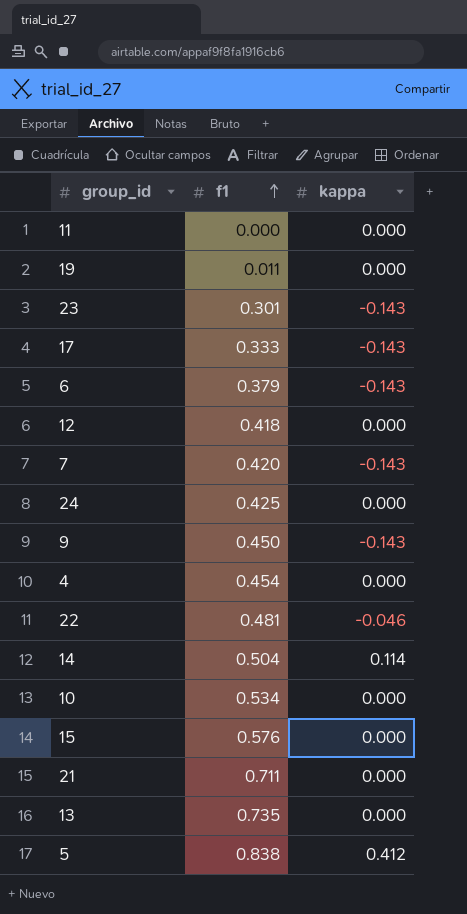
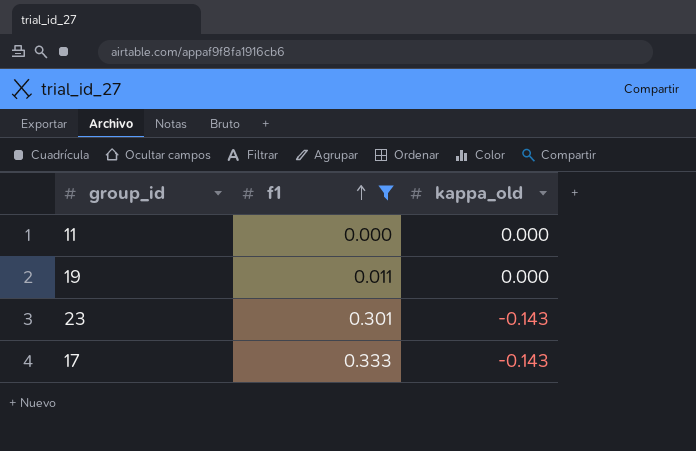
filter: none -> f1 <= 0.333
column name: kappa -> kappa_old

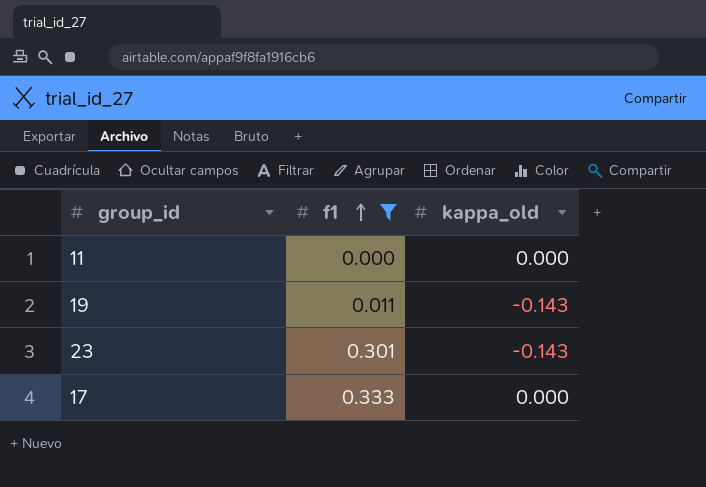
19 | kappa_old: 0.000 -> -0.143
17 | kappa_old: -0.143 -> 0.000

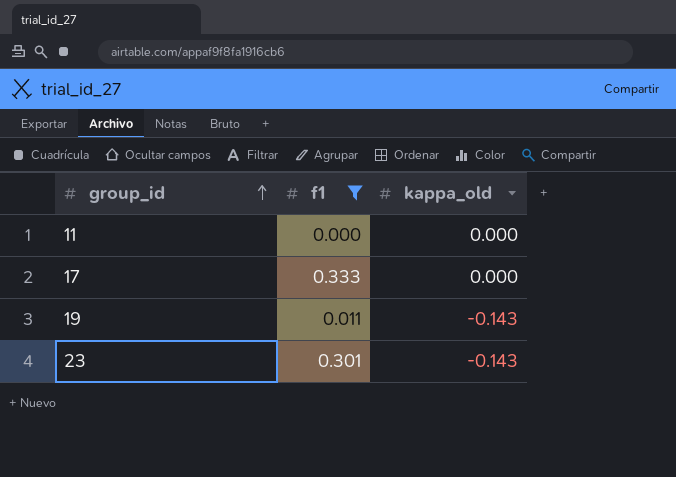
row order: f1 ascending -> group_id ascending

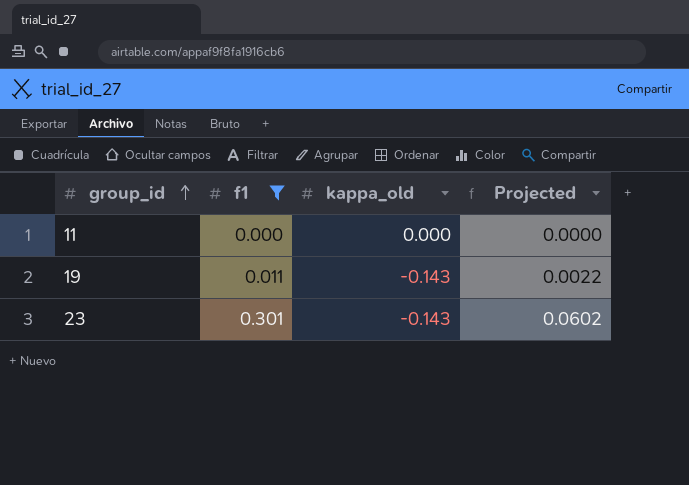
column Projected | formula: none -> [f1] * 0.2
row 17: 0.333 | 0.000 -> none

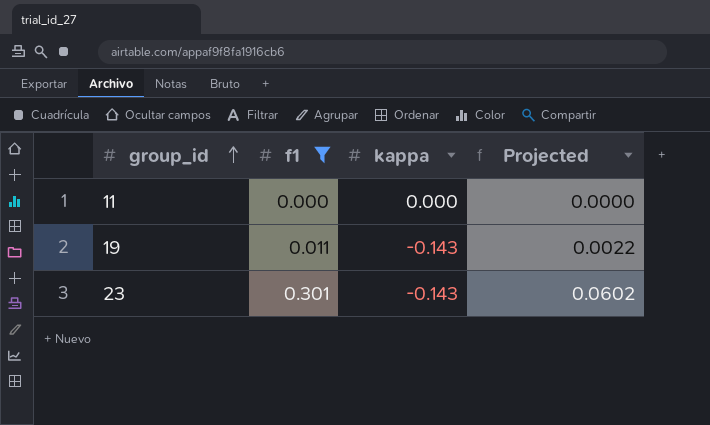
column name: kappa_old -> kappa

